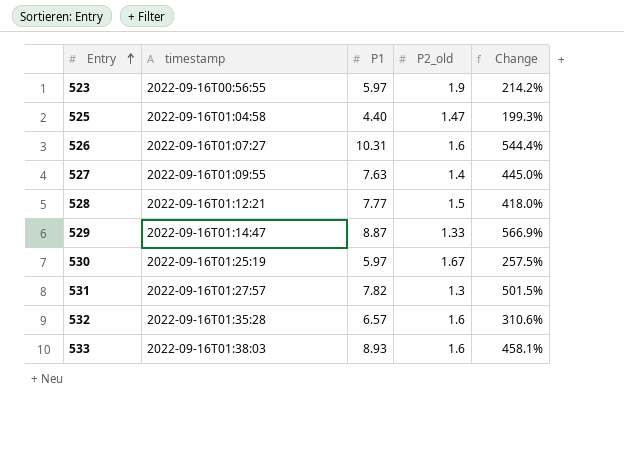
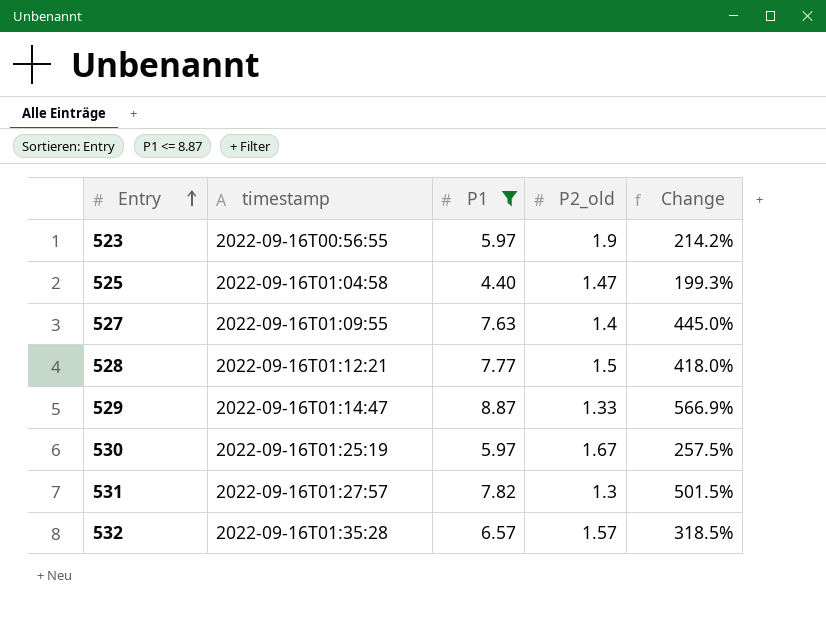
filter: none -> P1 <= 8.87
532 | P2_old: 1.6 -> 1.57
532 | Change: 310.6% -> 318.5%

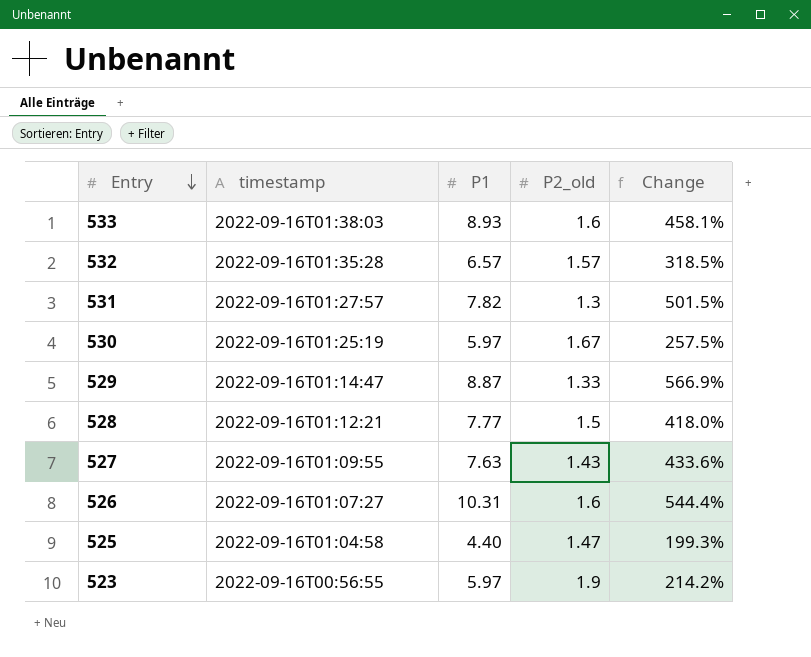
filter: P1 <= 8.87 -> none
row order: Entry ascending -> Entry descending
527 | P2_old: 1.4 -> 1.43
527 | Change: 445.0% -> 433.6%

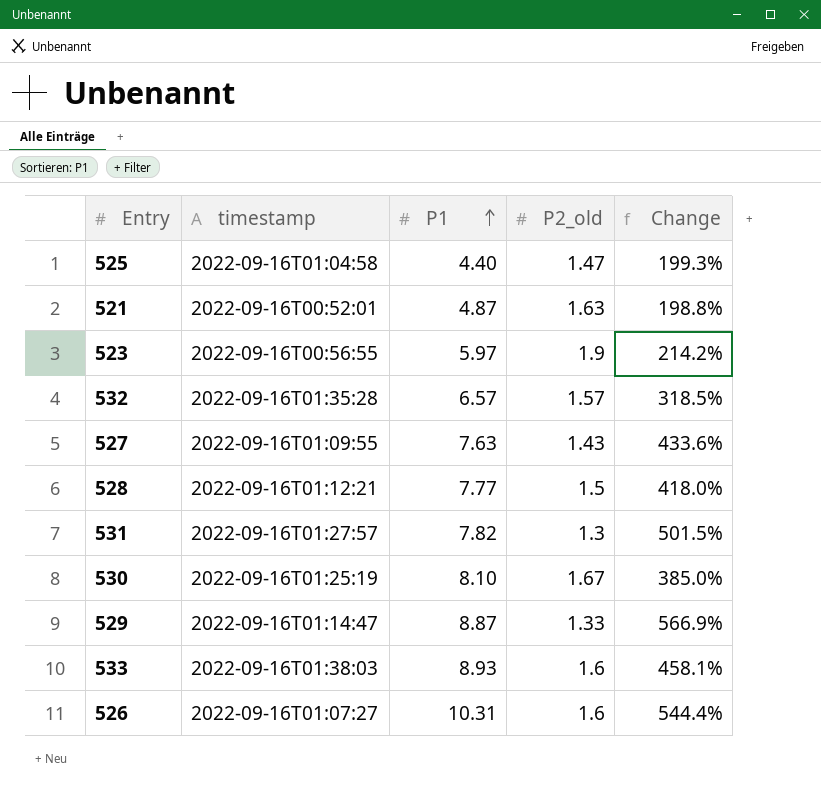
row order: Entry descending -> P1 ascending
row 521: none -> 2022-09-16T00:52:01 | 4.87 | 1.63 | 198.8%
530 | P1: 5.97 -> 8.10
530 | Change: 257.5% -> 385.0%

